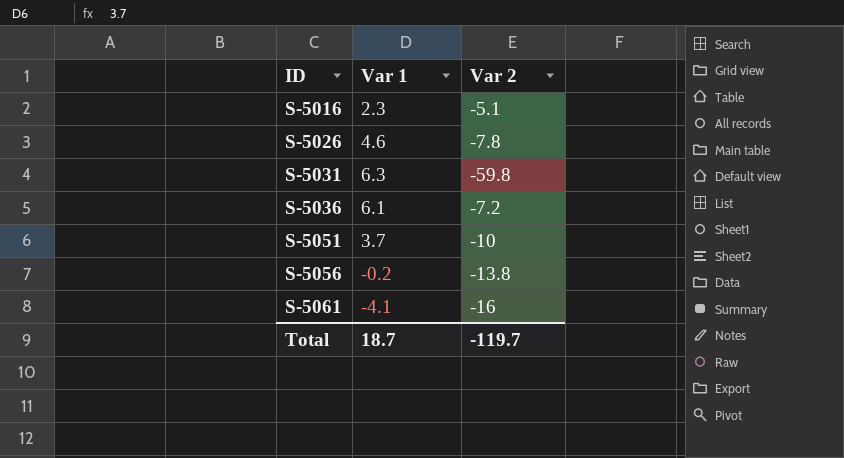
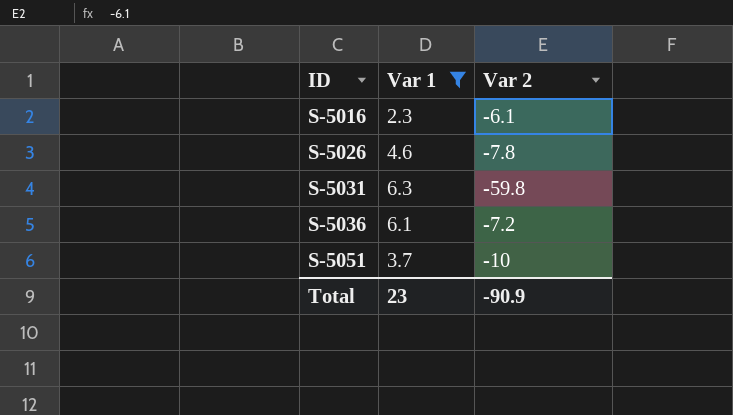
filter: none -> Var 1 >= 2.3
S-5016 | Var 2: -5.1 -> -6.1
Total | Var 1: 18.7 -> 23
Total | Var 2: -119.7 -> -90.9

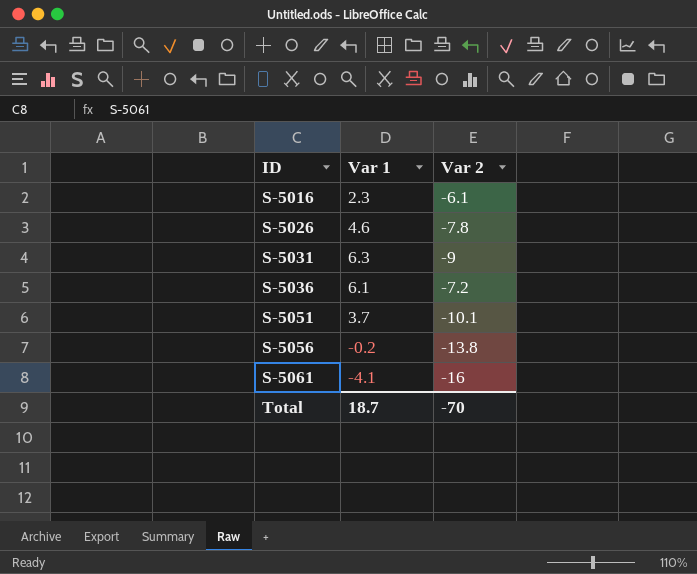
filter: Var 1 >= 2.3 -> none
S-5031 | Var 2: -59.8 -> -9
S-5051 | Var 2: -10 -> -10.1
Total | Var 1: 23 -> 18.7
Total | Var 2: -90.9 -> -70

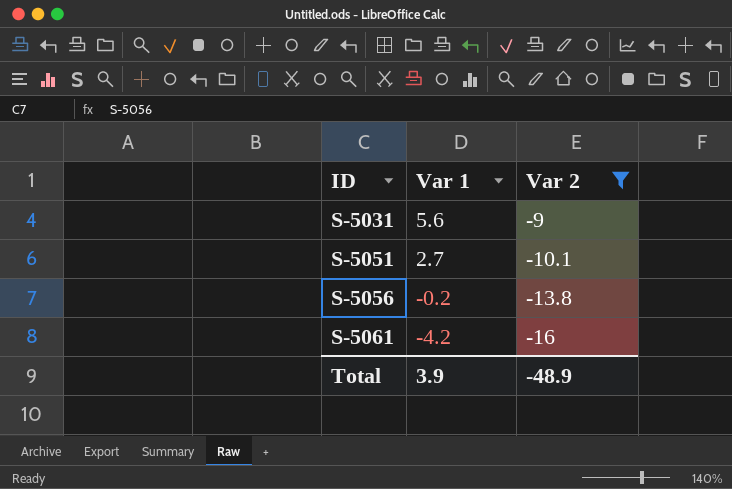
filter: none -> Var 2 <= -9
S-5031 | Var 1: 6.3 -> 5.6
S-5051 | Var 1: 3.7 -> 2.7
S-5061 | Var 1: -4.1 -> -4.2
Total | Var 1: 18.7 -> 3.9
Total | Var 2: -70 -> -48.9

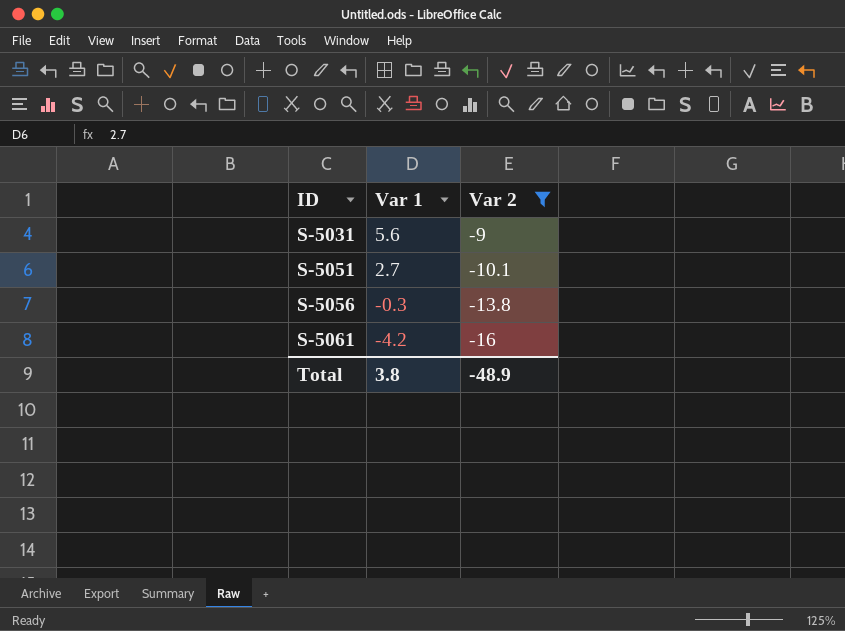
S-5056 | Var 1: -0.2 -> -0.3
Total | Var 1: 3.9 -> 3.8

